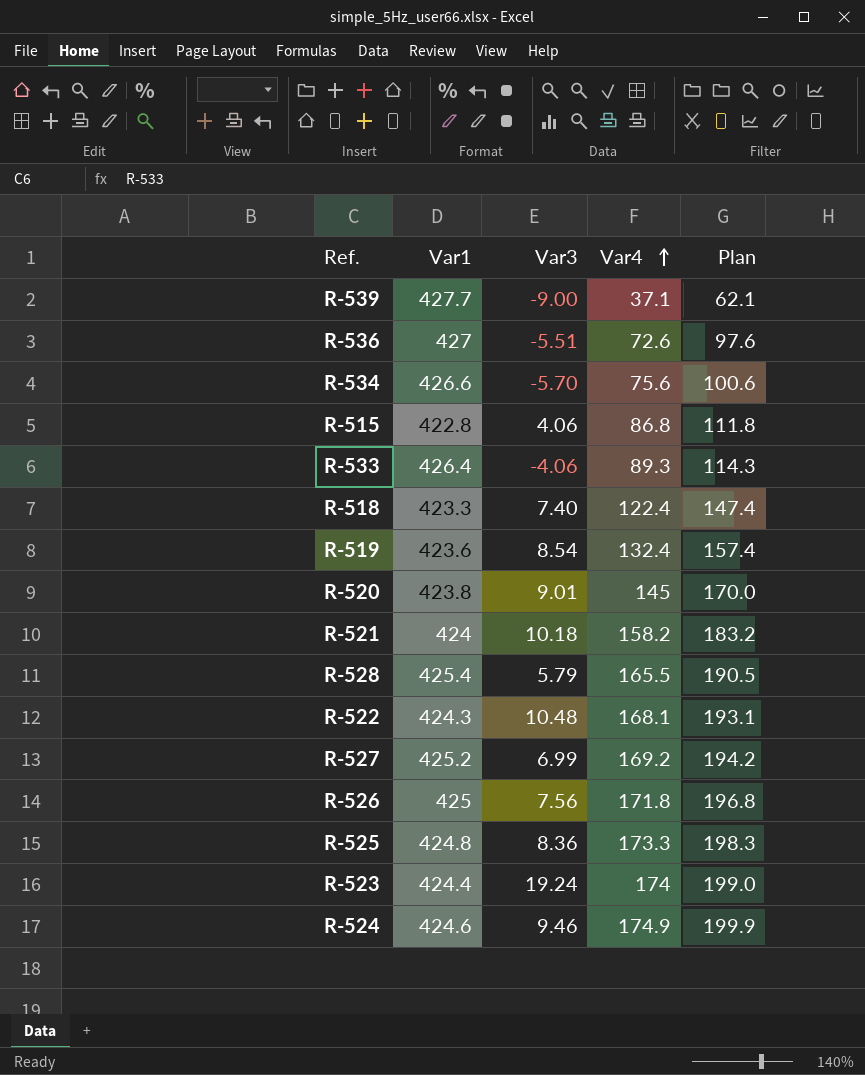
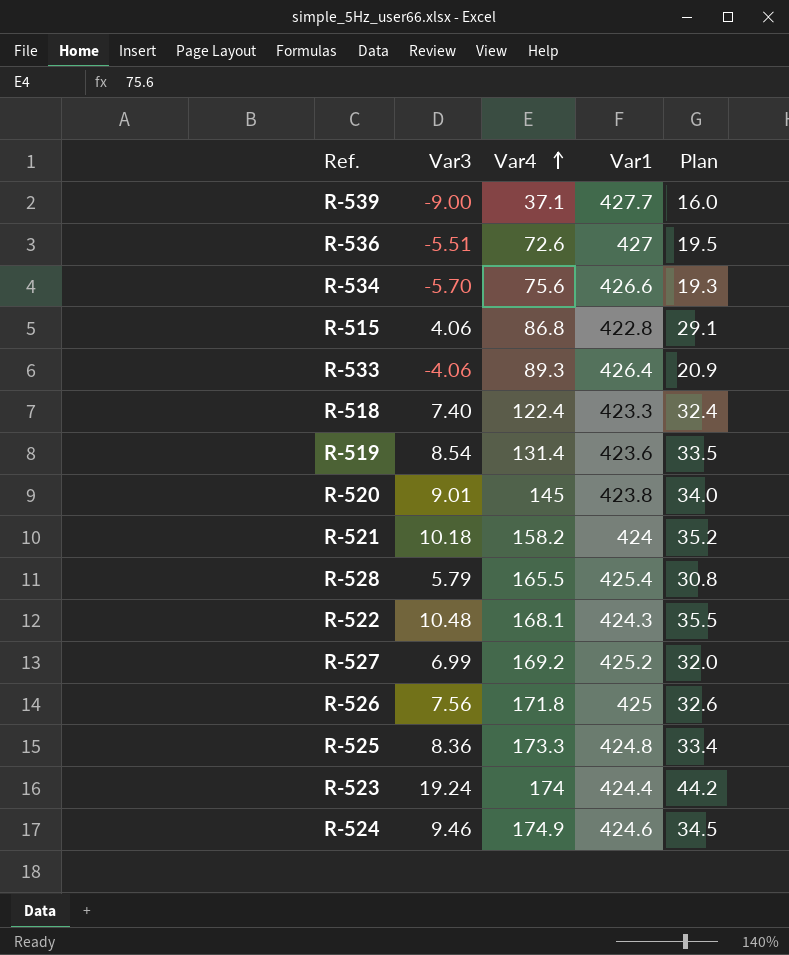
column Var1 | position: 2 -> 4
column Plan | formula: [Var4] + 25 -> [Var3] + 25
R-519 | Var4: 132.4 -> 131.4

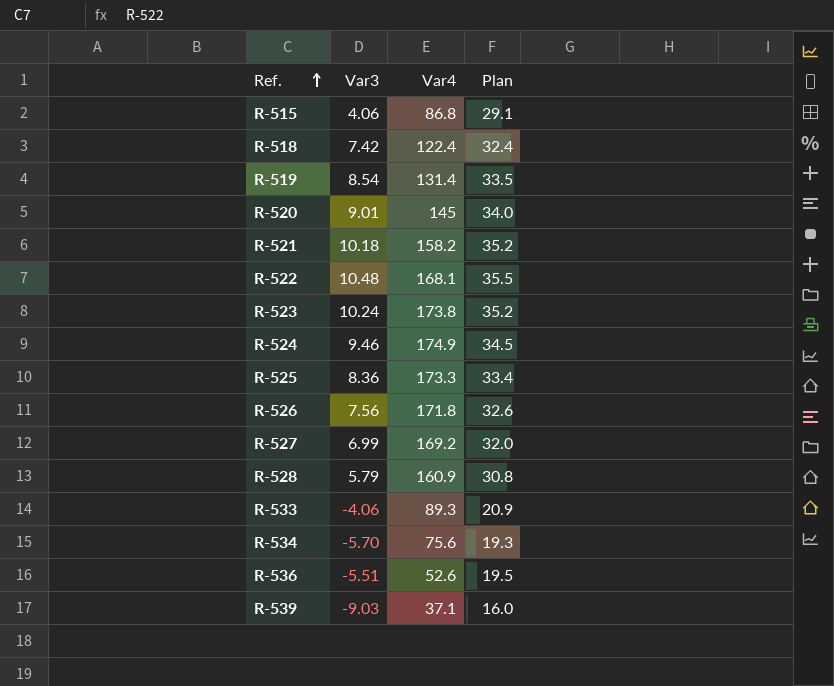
row order: Var4 ascending -> Ref. ascending
column Var1 | position: 4 -> none
R-518 | Var3: 7.40 -> 7.42
R-523 | Var3: 19.24 -> 10.24
R-523 | Var4: 174 -> 173.8
R-523 | Plan: 44.2 -> 35.2
R-528 | Var4: 165.5 -> 160.9
R-536 | Var4: 72.6 -> 52.6
R-539 | Var3: -9.00 -> -9.03

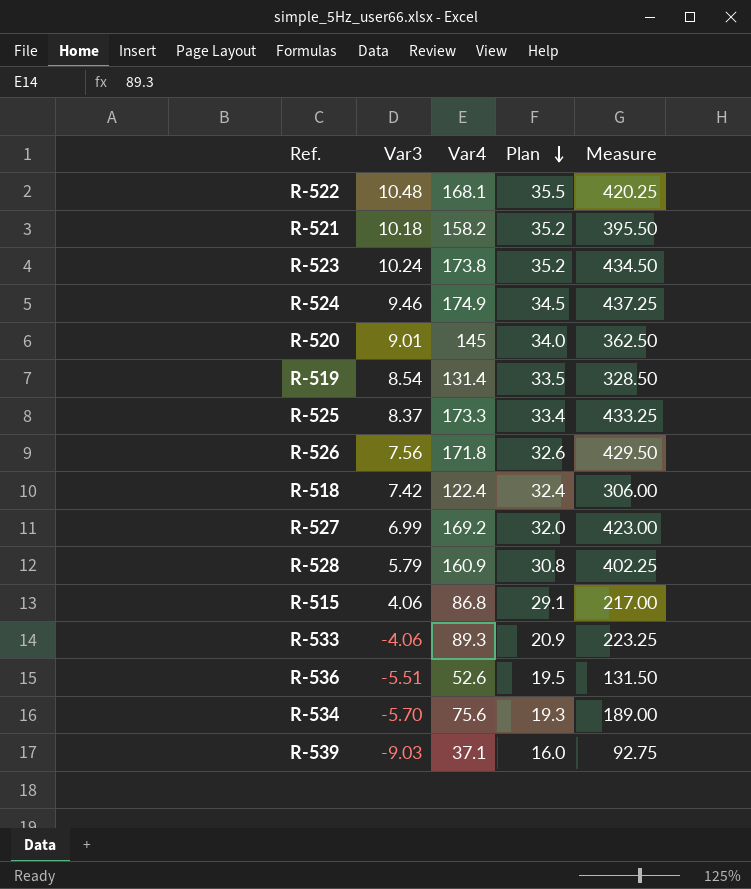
row order: Ref. ascending -> Plan descending
column Measure | formula: none -> [Var4] * 2.5
R-525 | Var3: 8.36 -> 8.37

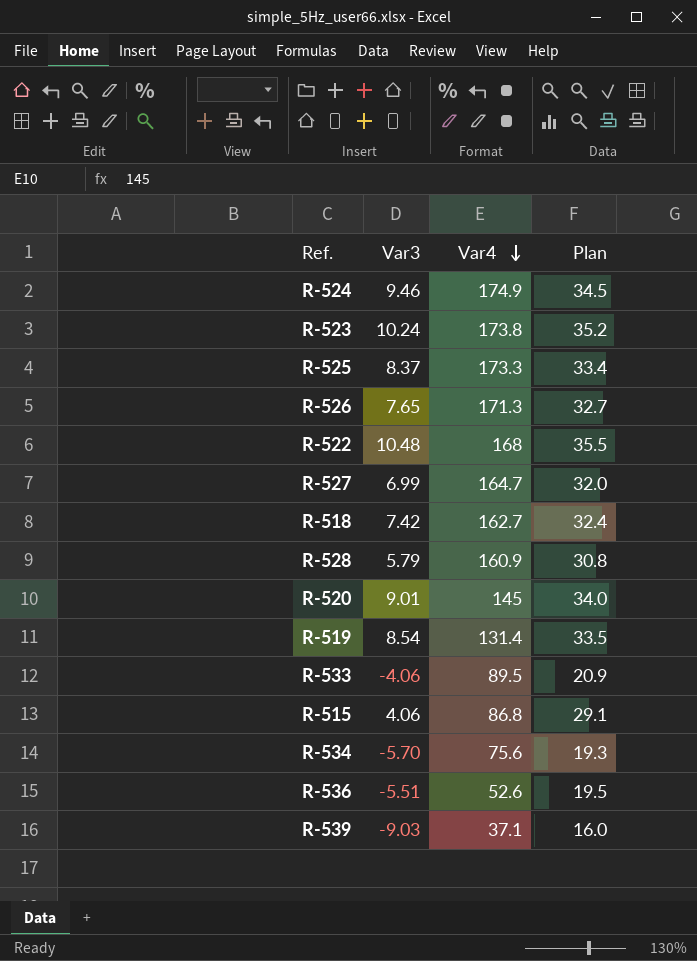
row order: Plan descending -> Var4 descending
column Measure | formula: [Var4] * 2.5 -> none
row R-521: 10.18 | 158.2 | 35.2 | 395.50 -> none
R-526 | Var3: 7.56 -> 7.65
R-526 | Var4: 171.8 -> 171.3
R-526 | Plan: 32.6 -> 32.7
R-522 | Var4: 168.1 -> 168
R-527 | Var4: 169.2 -> 164.7
R-518 | Var4: 122.4 -> 162.7
R-533 | Var4: 89.3 -> 89.5

